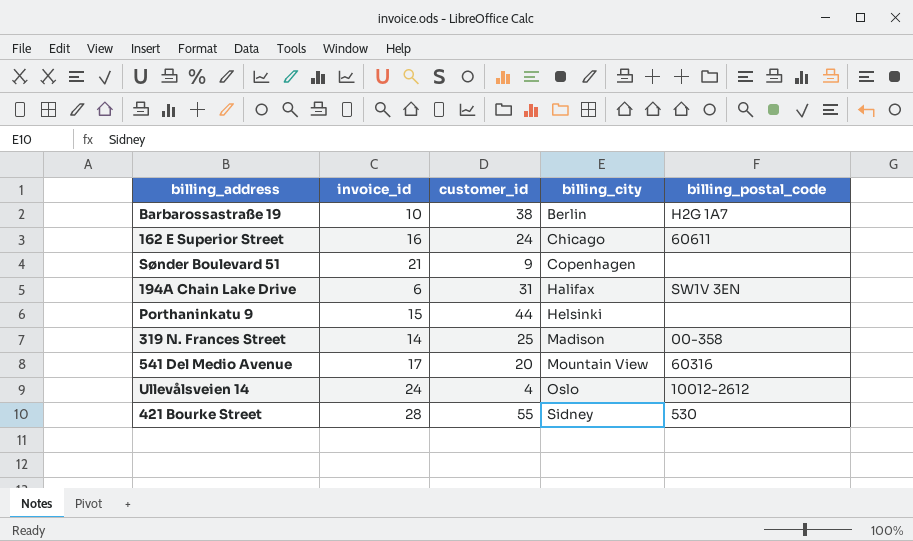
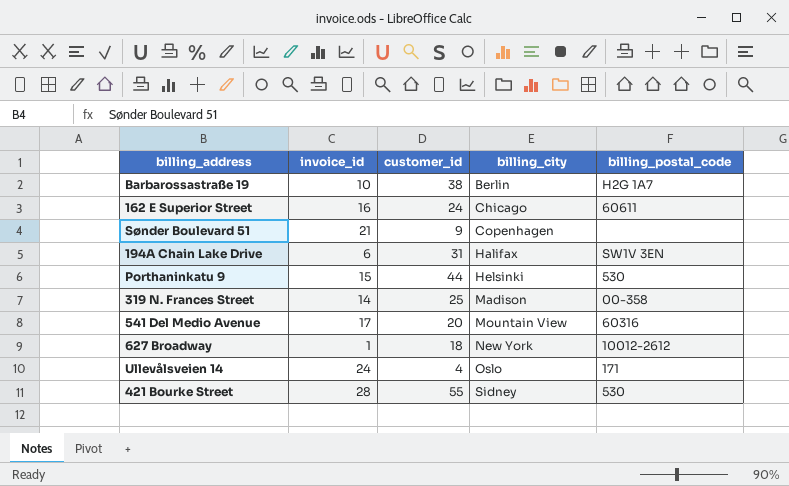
Porthaninkatu 9 | billing_postal_code: none -> 530
row 627 Broadway: none -> 1 | 18 | New York | 10012-2612
Ullevålsveien 14 | billing_postal_code: 10012-2612 -> 171

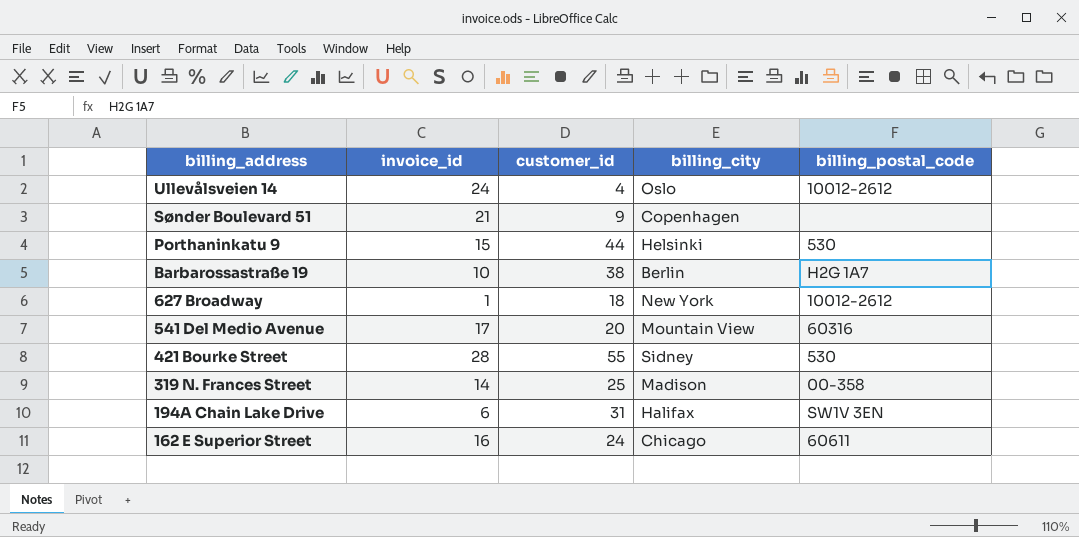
row order: billing_city ascending -> billing_address descending
Ullevålsveien 14 | billing_postal_code: 171 -> 10012-2612

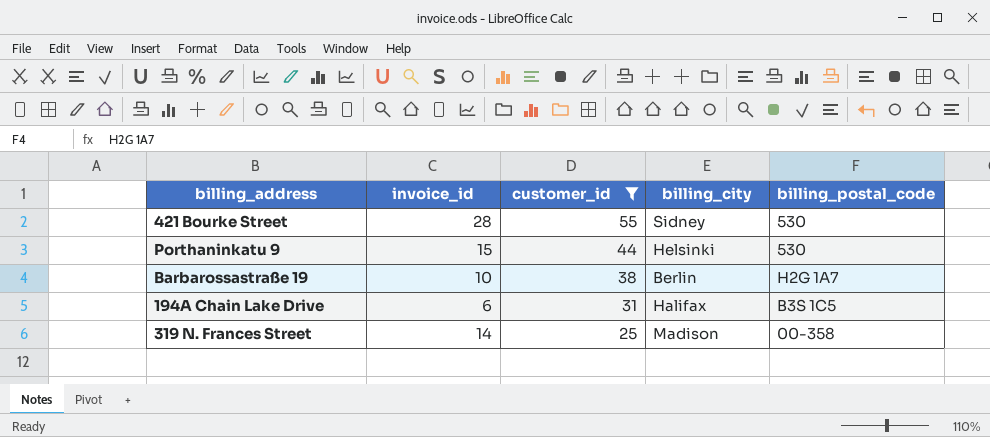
filter: none -> customer_id >= 25
row order: billing_address descending -> customer_id descending
194A Chain Lake Drive | billing_postal_code: SW1V 3EN -> B3S 1C5

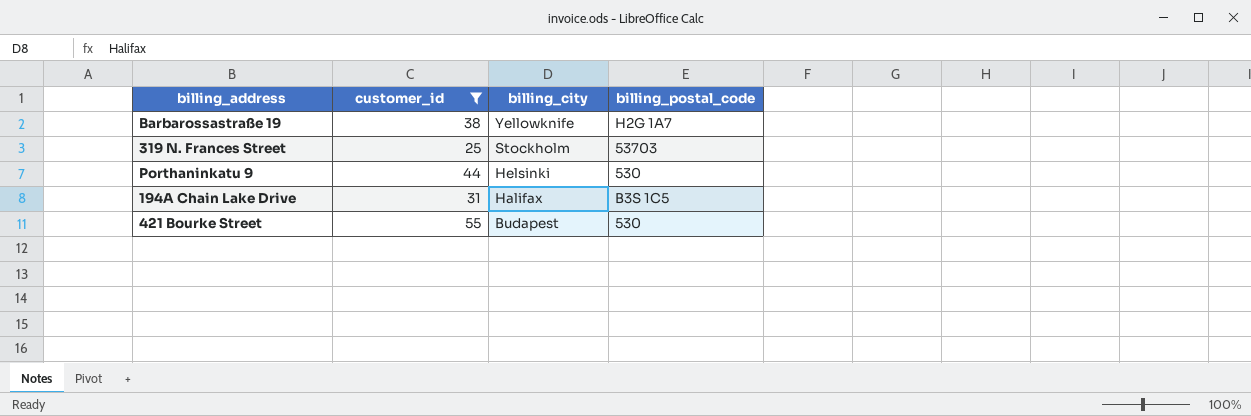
row order: customer_id descending -> billing_city descending
column invoice_id | position: 2 -> none
Barbarossastraße 19 | billing_city: Berlin -> Yellowknife
319 N. Frances Street | billing_city: Madison -> Stockholm
319 N. Frances Street | billing_postal_code: 00-358 -> 53703
421 Bourke Street | billing_city: Sidney -> Budapest

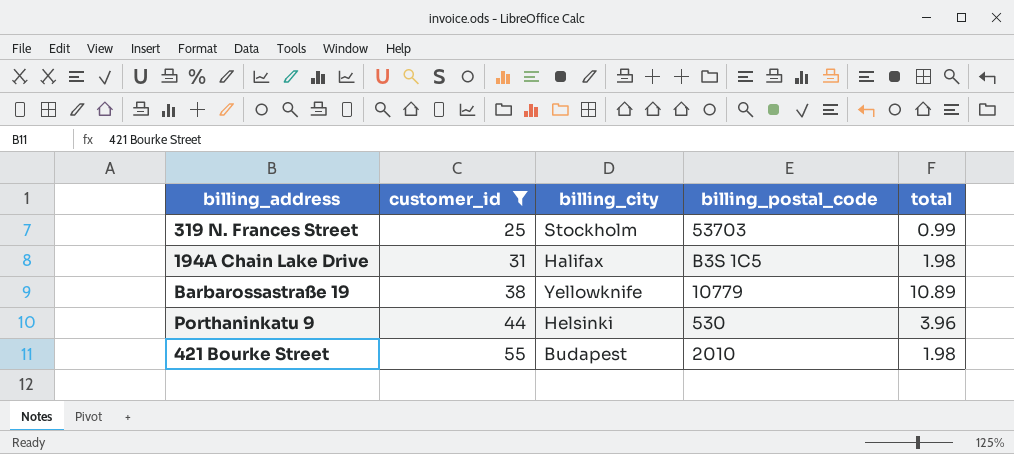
row order: billing_city descending -> customer_id ascending
column total | position: none -> 5
Barbarossastraße 19 | billing_postal_code: H2G 1A7 -> 10779
421 Bourke Street | billing_postal_code: 530 -> 2010

